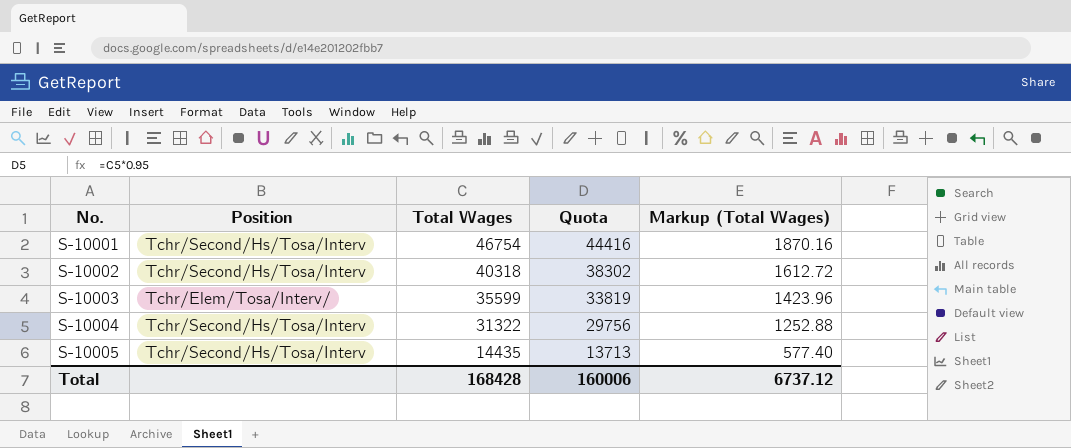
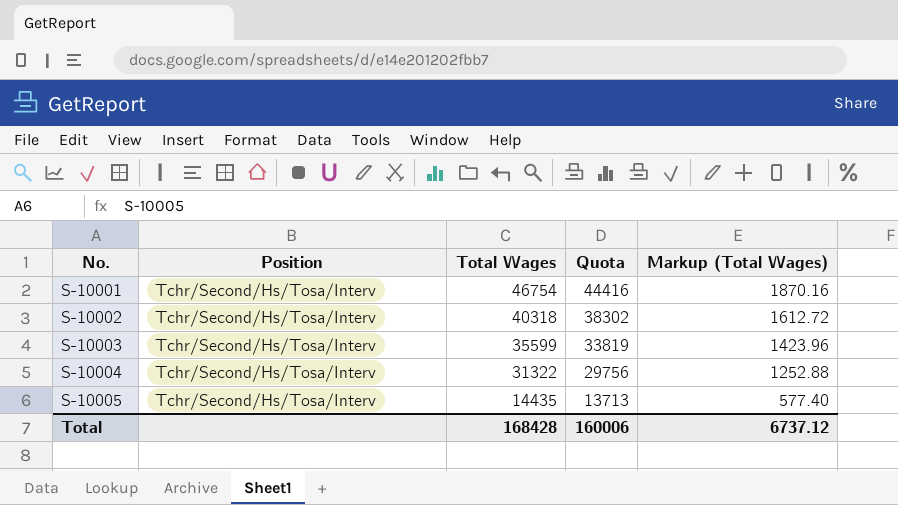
S-10003 | Position: Tchr/Elem/Tosa/Interv/ -> Tchr/Second/Hs/Tosa/Interv

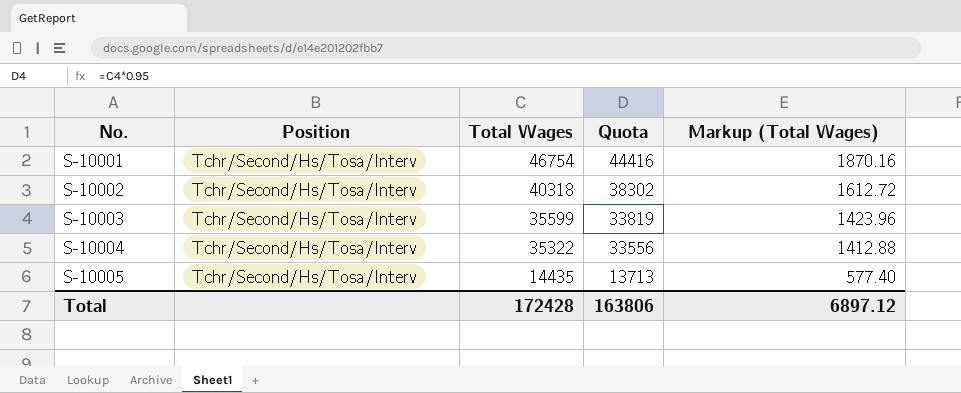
S-10004 | Total Wages: 31322 -> 35322
S-10004 | Quota: 29756 -> 33556
S-10004 | Markup (Total Wages): 1252.88 -> 1412.88
Total | Total Wages: 168428 -> 172428
Total | Quota: 160006 -> 163806
Total | Markup (Total Wages): 6737.12 -> 6897.12

